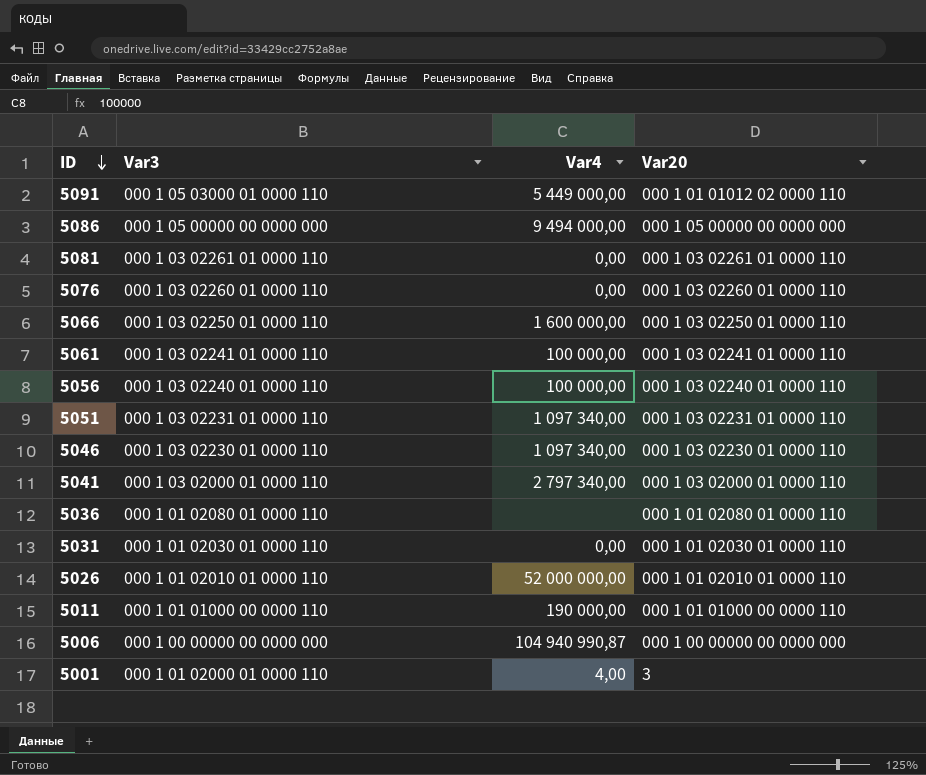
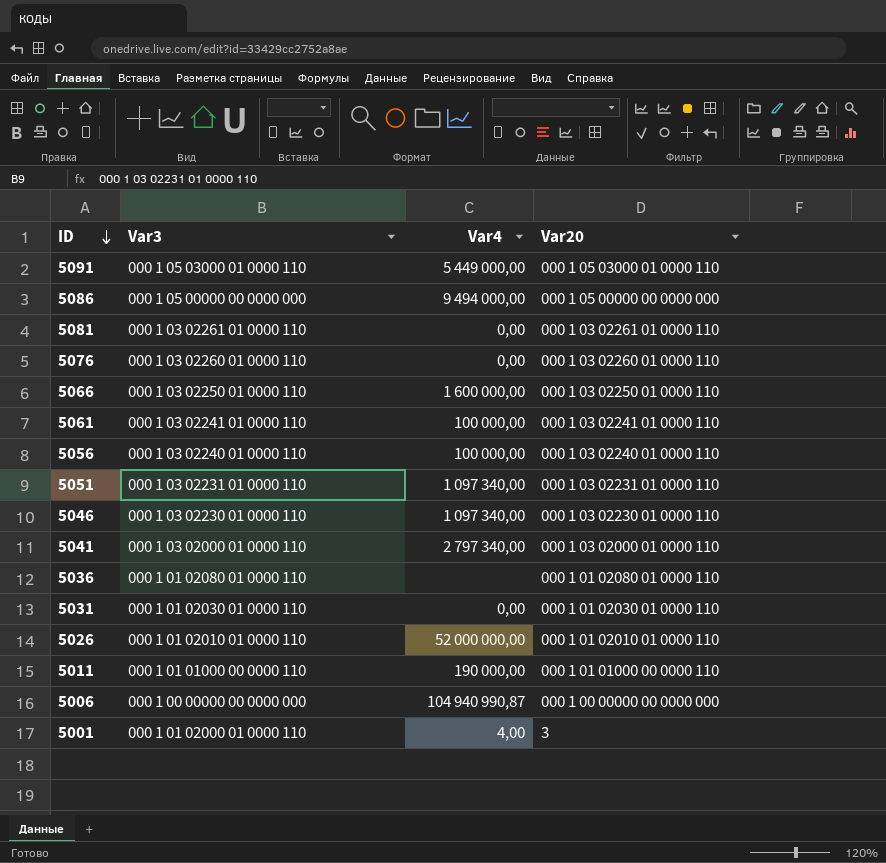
5091 | Var20: 000 1 01 01012 02 0000 110 -> 000 1 05 03000 01 0000 110

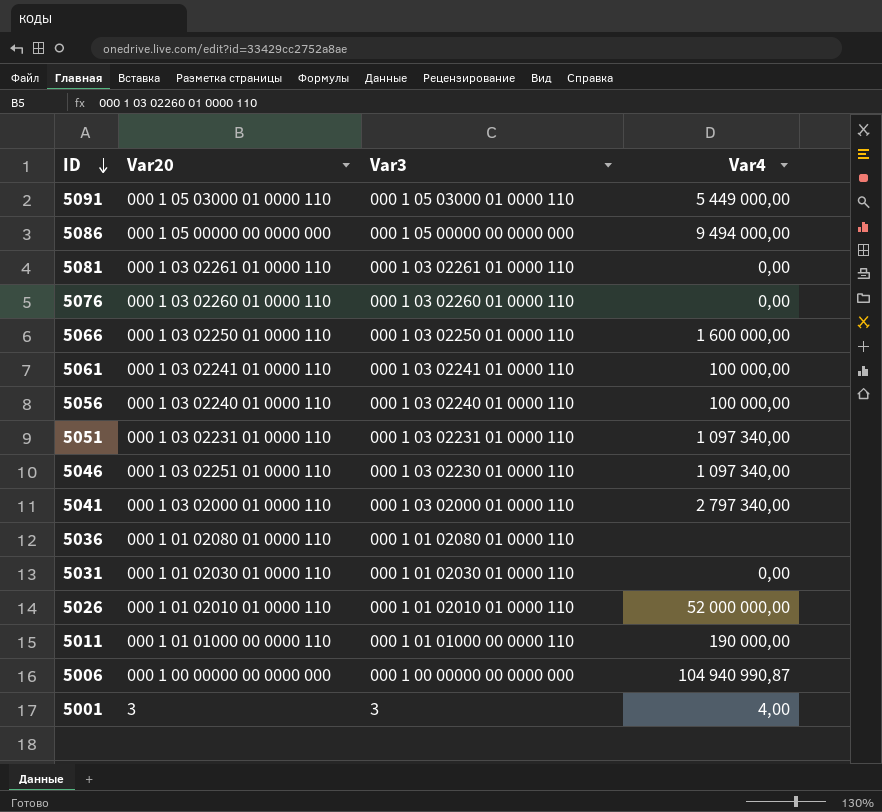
column Var20 | position: 4 -> 2
5046 | Var20: 000 1 03 02230 01 0000 110 -> 000 1 03 02251 01 0000 110
5001 | Var3: 000 1 01 02000 01 0000 110 -> 3

